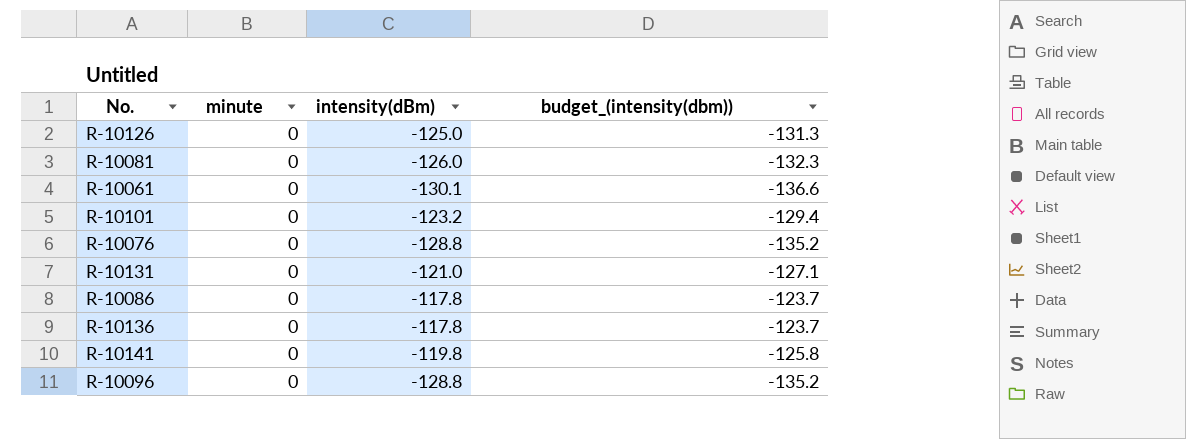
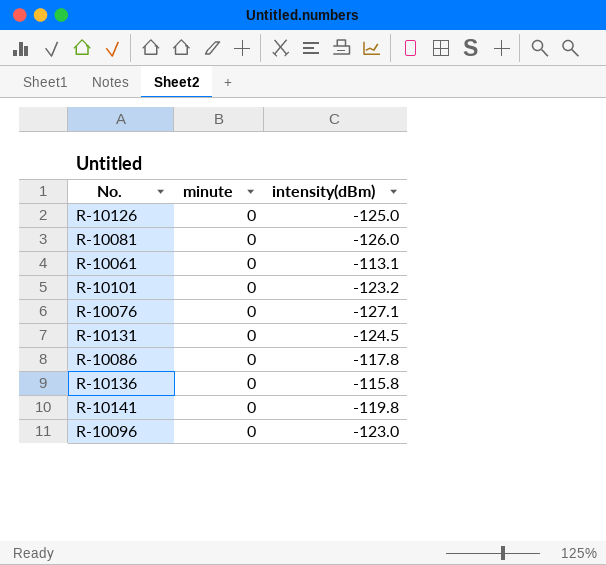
column budget_(intensity(dbm)) | formula: [intensity(dBm)] * 1.05 -> none
R-10061 | intensity(dBm): -130.1 -> -113.1
R-10076 | intensity(dBm): -128.8 -> -127.1
R-10131 | intensity(dBm): -121.0 -> -124.5
R-10136 | intensity(dBm): -117.8 -> -115.8
R-10096 | intensity(dBm): -128.8 -> -123.0

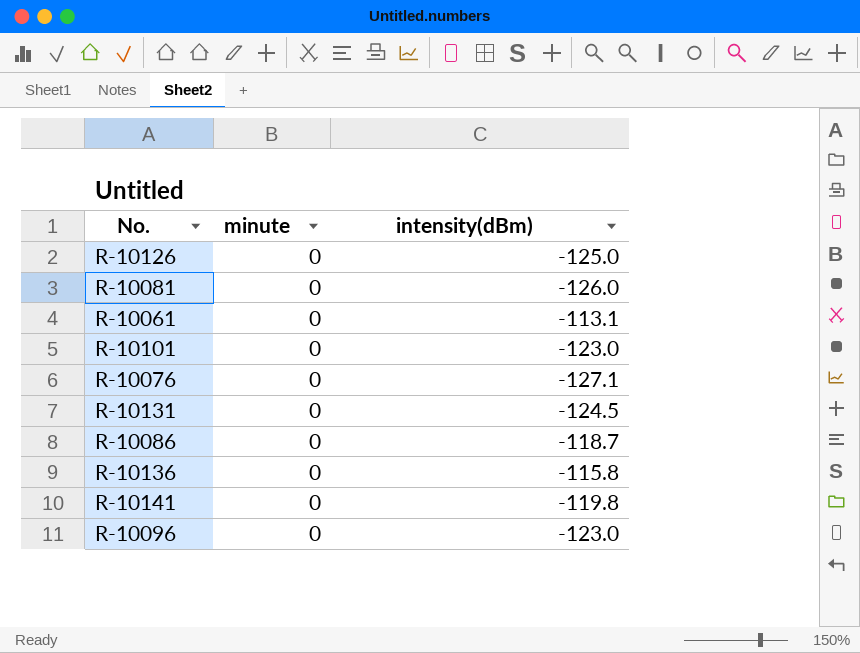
R-10101 | intensity(dBm): -123.2 -> -123.0
R-10086 | intensity(dBm): -117.8 -> -118.7

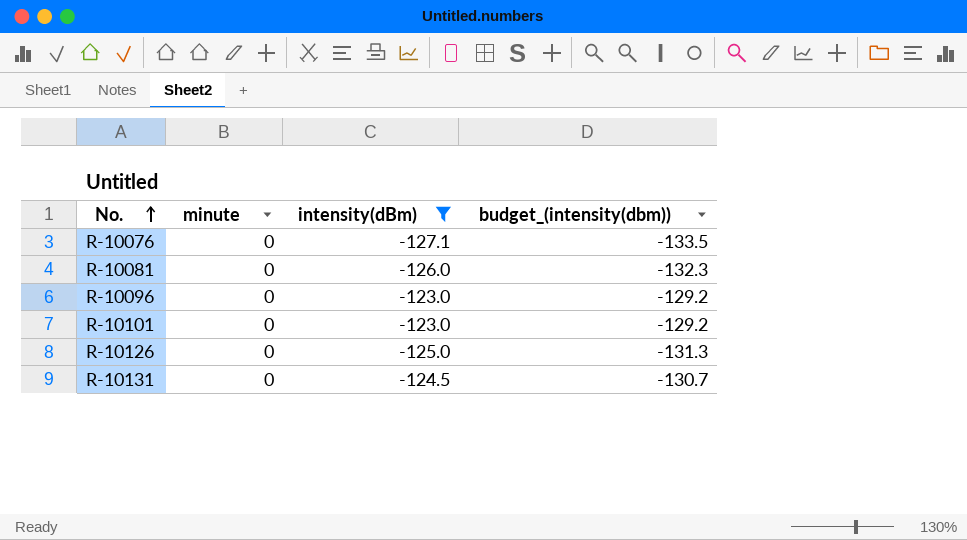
filter: none -> intensity(dBm) <= -123.0
row order: none -> No. ascending
column budget_(intensity(dbm)) | formula: none -> [intensity(dBm)] * 1.05

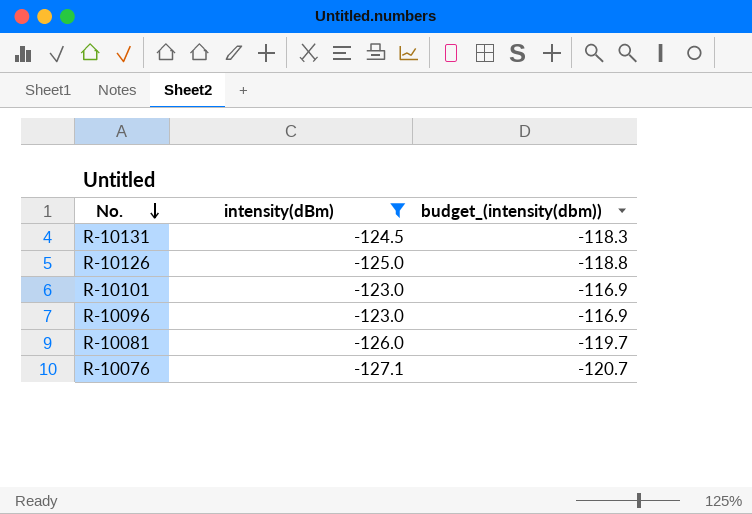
row order: No. ascending -> No. descending
column minute | position: 2 -> none
column budget_(intensity(dbm)) | formula: [intensity(dBm)] * 1.05 -> [intensity(dBm)] * 0.95

